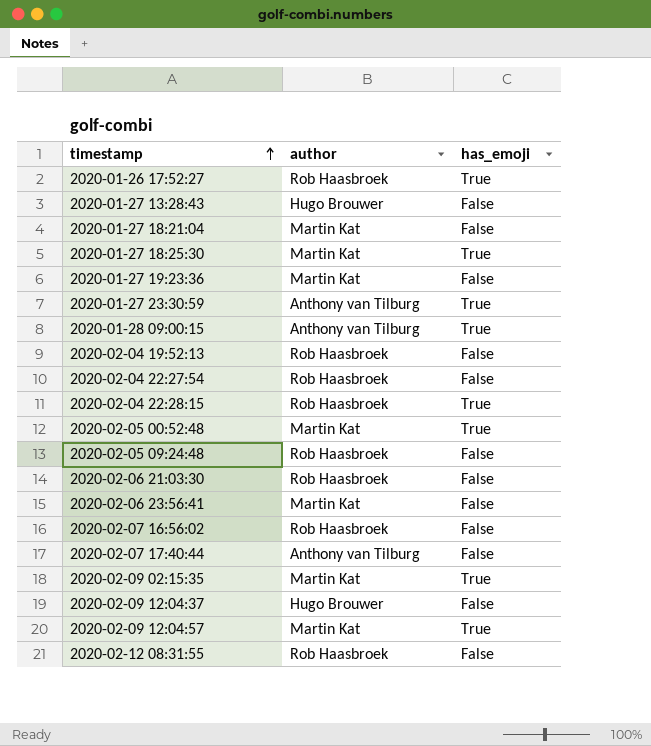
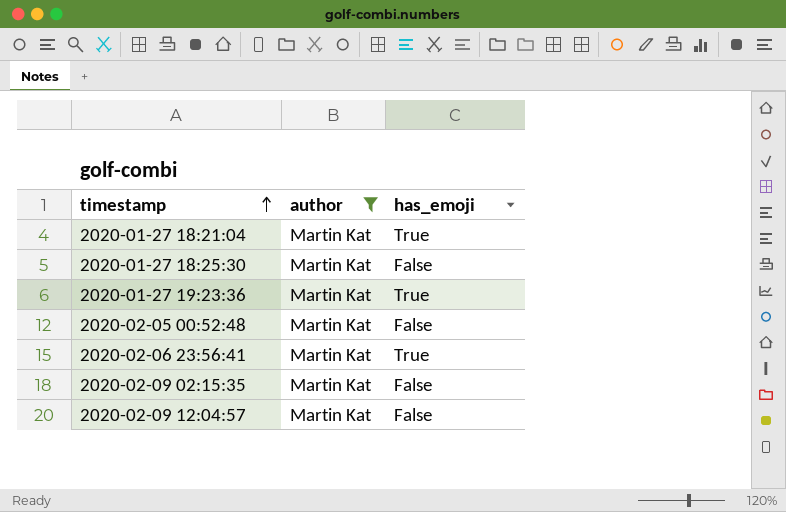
filter: none -> author = Martin Kat
2020-01-27 18:21:04 | has_emoji: False -> True
2020-01-27 18:25:30 | has_emoji: True -> False
2020-01-27 19:23:36 | has_emoji: False -> True
2020-02-05 00:52:48 | has_emoji: True -> False
2020-02-06 23:56:41 | has_emoji: False -> True
2020-02-09 02:15:35 | has_emoji: True -> False
2020-02-09 12:04:57 | has_emoji: True -> False

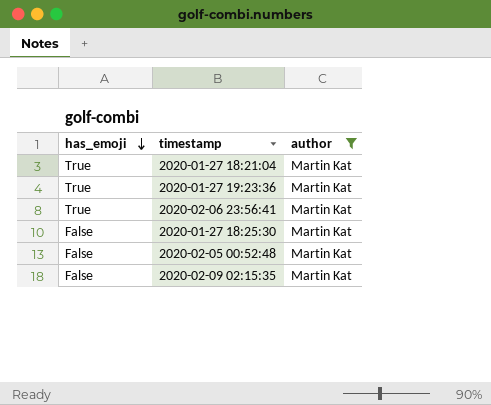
row order: timestamp ascending -> has_emoji descending
column has_emoji | position: 3 -> 1
row 2020-02-09 12:04:57: Martin Kat | False -> none

